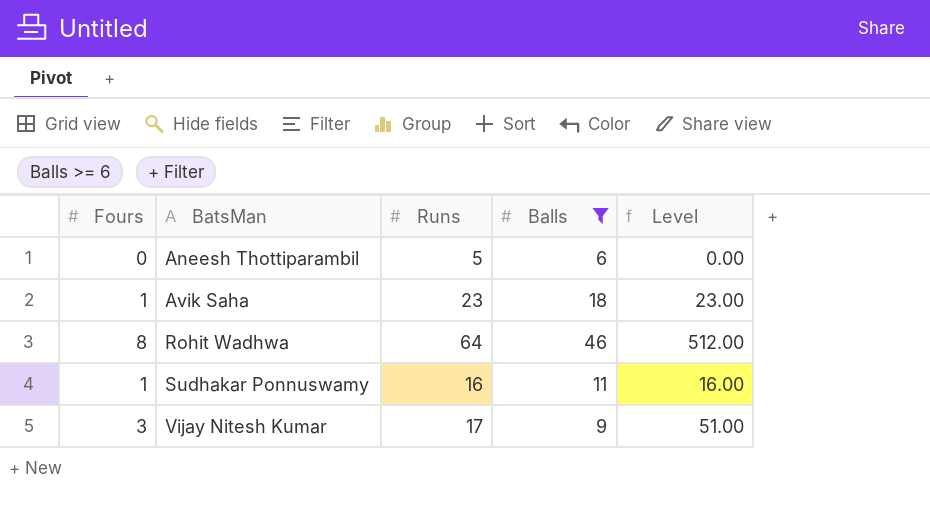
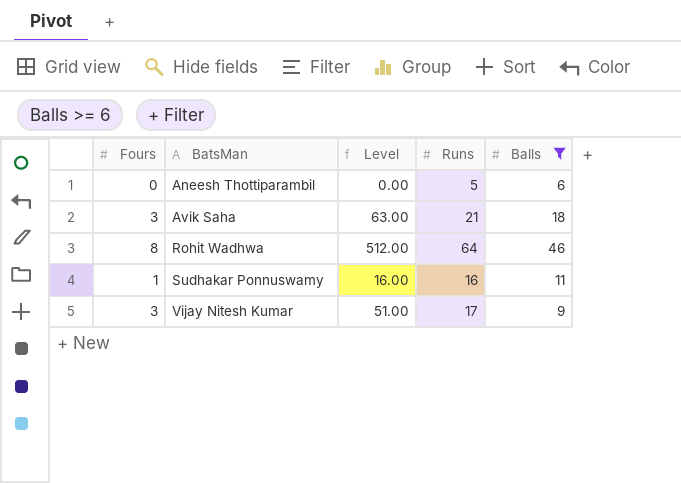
column Level | position: 5 -> 3
Avik Saha | Fours: 1 -> 3
Avik Saha | Level: 23.00 -> 63.00
Avik Saha | Runs: 23 -> 21

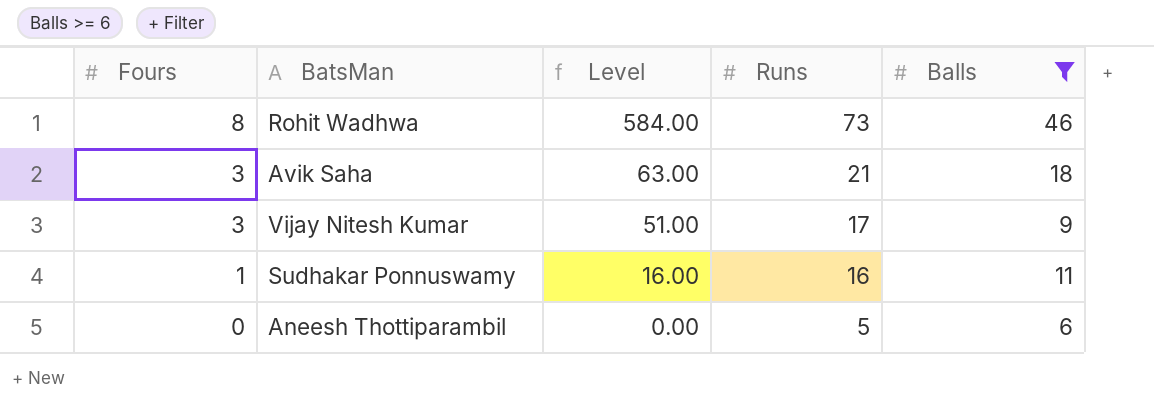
row order: BatsMan ascending -> Fours descending
Rohit Wadhwa | Level: 512.00 -> 584.00
Rohit Wadhwa | Runs: 64 -> 73

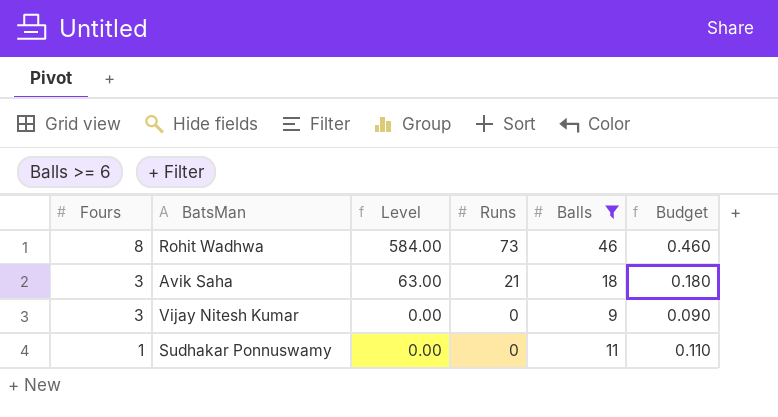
column Budget | formula: none -> [Balls] * 0.01
row Aneesh Thottiparambil: 0 | 0.00 | 5 | 6 -> none
Vijay Nitesh Kumar | Level: 51.00 -> 0.00
Vijay Nitesh Kumar | Runs: 17 -> 0
Sudhakar Ponnuswamy | Level: 16.00 -> 0.00
Sudhakar Ponnuswamy | Runs: 16 -> 0

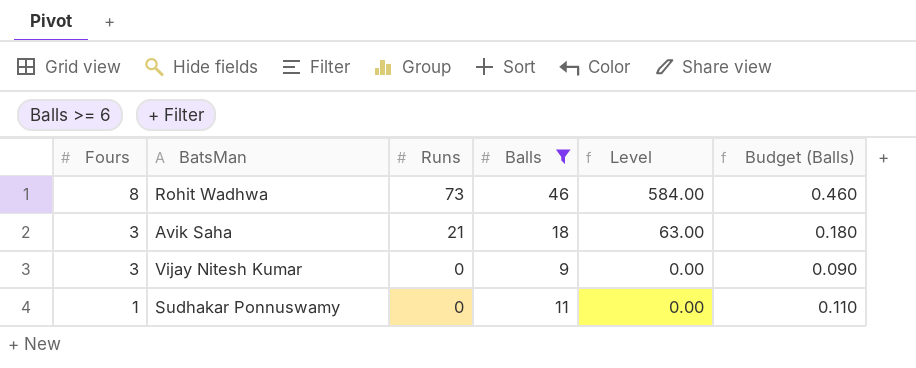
column Level | position: 3 -> 5
column name: Budget -> Budget (Balls)

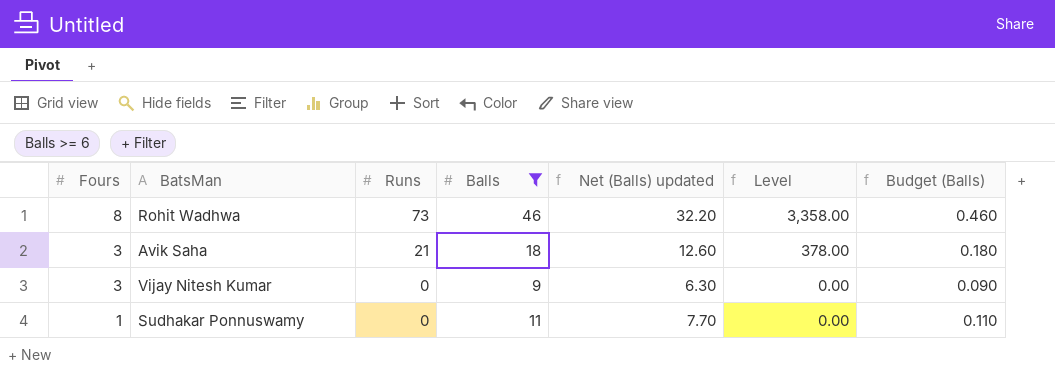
column Net (Balls) updated | formula: none -> [Balls] * 0.7
column Level | formula: [Fours] * [Runs] -> [Runs] * [Balls]

